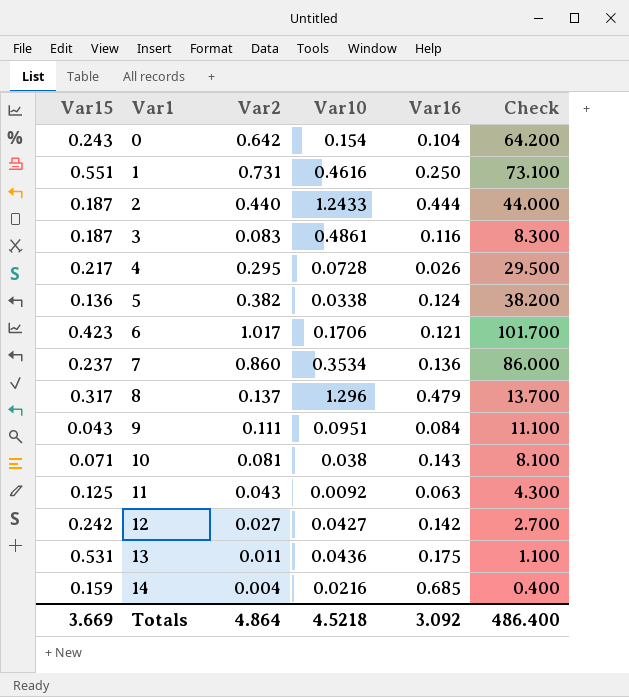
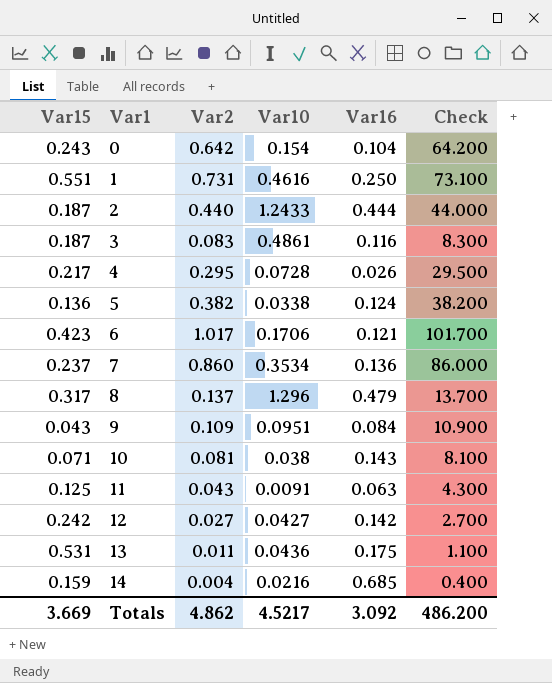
9 | Var2: 0.111 -> 0.109
9 | Check: 11.100 -> 10.900
11 | Var10: 0.0092 -> 0.0091
Totals | Var2: 4.864 -> 4.862
Totals | Var10: 4.5218 -> 4.5217
Totals | Check: 486.400 -> 486.200

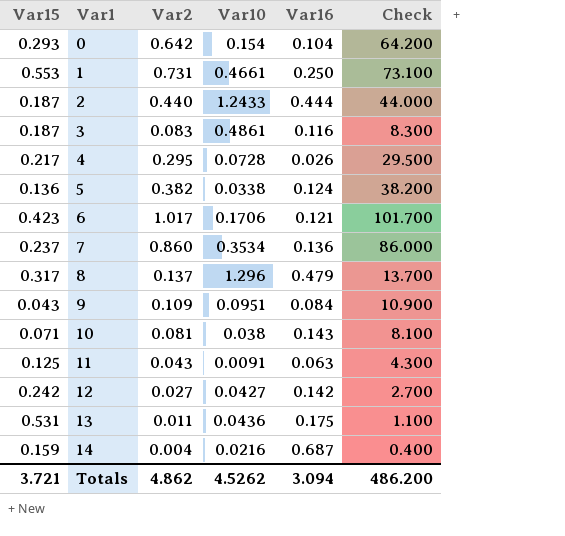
0 | Var15: 0.243 -> 0.293
1 | Var15: 0.551 -> 0.553
1 | Var10: 0.4616 -> 0.4661
14 | Var16: 0.685 -> 0.687
Totals | Var15: 3.669 -> 3.721
Totals | Var10: 4.5217 -> 4.5262
Totals | Var16: 3.092 -> 3.094

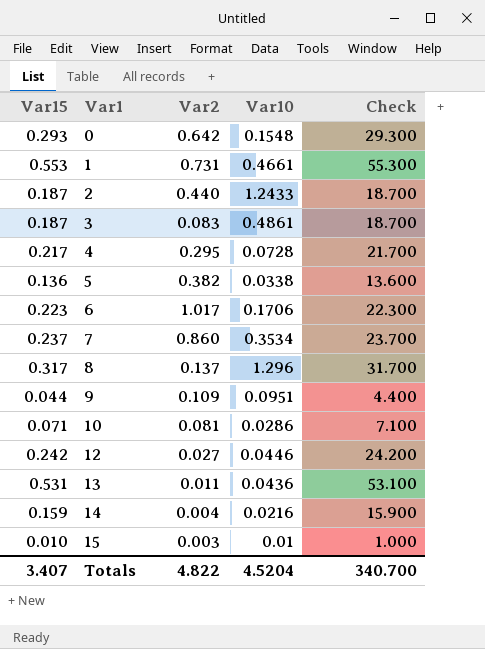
column Var16 | position: 5 -> none
column Check | formula: [Var2] * 100 -> [Var15] * 100
row 11: 0.125 | 0.043 | 0.0091 | 0.063 | 4.300 -> none
0 | Var10: 0.154 -> 0.1548
6 | Var15: 0.423 -> 0.223
9 | Var15: 0.043 -> 0.044
10 | Var10: 0.038 -> 0.0286
12 | Var10: 0.0427 -> 0.0446
row 15: none -> 0.010 | 0.003 | 0.01 | 1.000
Totals | Var15: 3.721 -> 3.407
Totals | Var2: 4.862 -> 4.822
Totals | Var10: 4.5262 -> 4.5204
Totals | Check: 486.200 -> 340.700

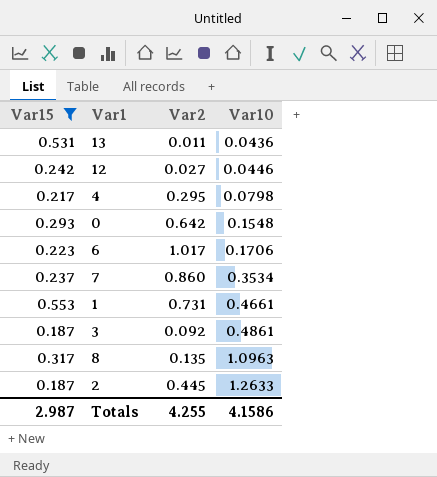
filter: none -> Var15 >= 0.187
row order: Var1 ascending -> Var10 ascending
column Check | formula: [Var15] * 100 -> none
4 | Var10: 0.0728 -> 0.0798
3 | Var2: 0.083 -> 0.092
8 | Var2: 0.137 -> 0.135
8 | Var10: 1.296 -> 1.0963
2 | Var2: 0.440 -> 0.445
2 | Var10: 1.2433 -> 1.2633
Totals | Var15: 3.407 -> 2.987
Totals | Var2: 4.822 -> 4.255
Totals | Var10: 4.5204 -> 4.1586

